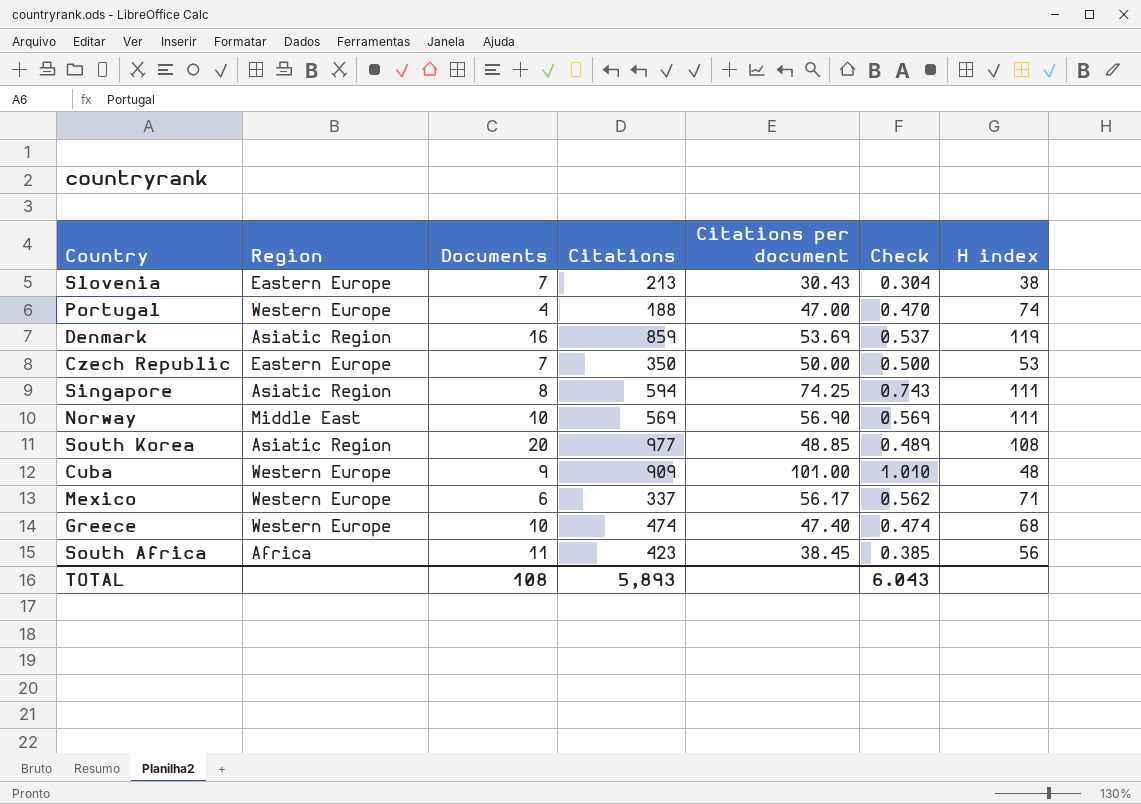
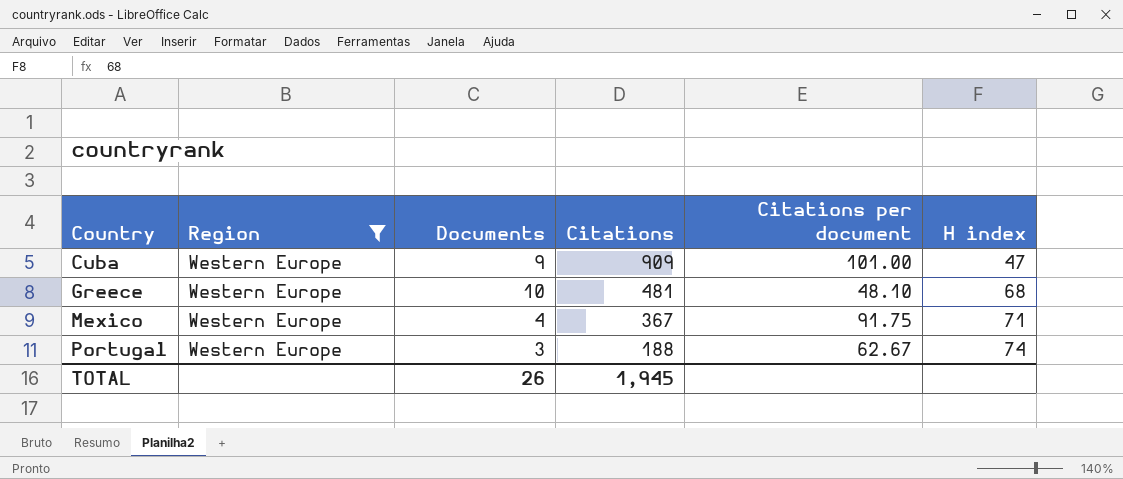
filter: none -> Region = Western Europe
row order: none -> Country ascending
column Check | formula: [Citations per document] * 0.01 -> none
Cuba | H index: 48 -> 47
Greece | Citations: 474 -> 481
Greece | Citations per document: 47.40 -> 48.10
Mexico | Documents: 6 -> 4
Mexico | Citations: 337 -> 367
Mexico | Citations per document: 56.17 -> 91.75
Portugal | Documents: 4 -> 3
Portugal | Citations per document: 47.00 -> 62.67
TOTAL | Documents: 108 -> 26
TOTAL | Citations: 5,893 -> 1,945

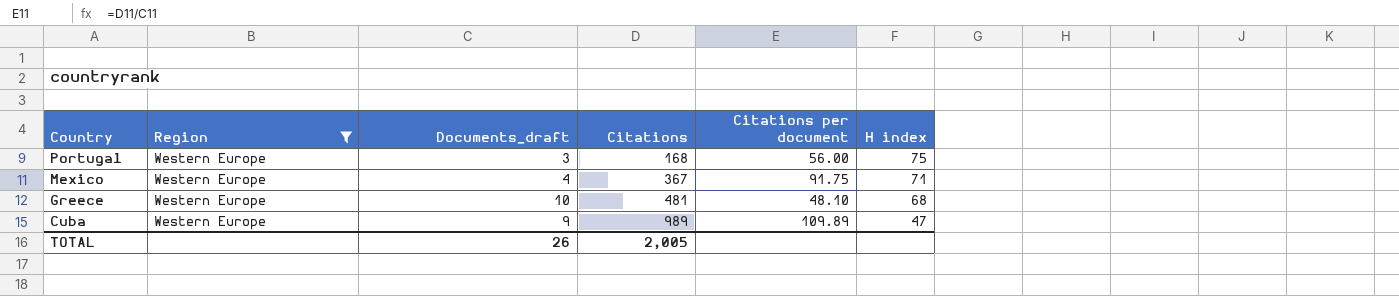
row order: Country ascending -> Country descending
column name: Documents -> Documents_draft
Portugal | Citations: 188 -> 168
Portugal | Citations per document: 62.67 -> 56.00
Portugal | H index: 74 -> 75
Cuba | Citations: 909 -> 989
Cuba | Citations per document: 101.00 -> 109.89
TOTAL | Citations: 1,945 -> 2,005

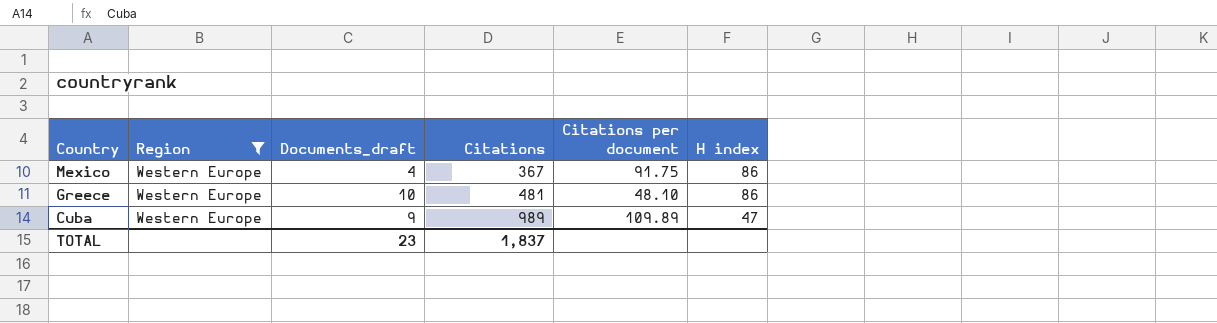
row Portugal: Western Europe | 3 | 168 | 56.00 | 75 -> none
Mexico | H index: 71 -> 86
Greece | H index: 68 -> 86
TOTAL | Documents_draft: 26 -> 23
TOTAL | Citations: 2,005 -> 1,837

